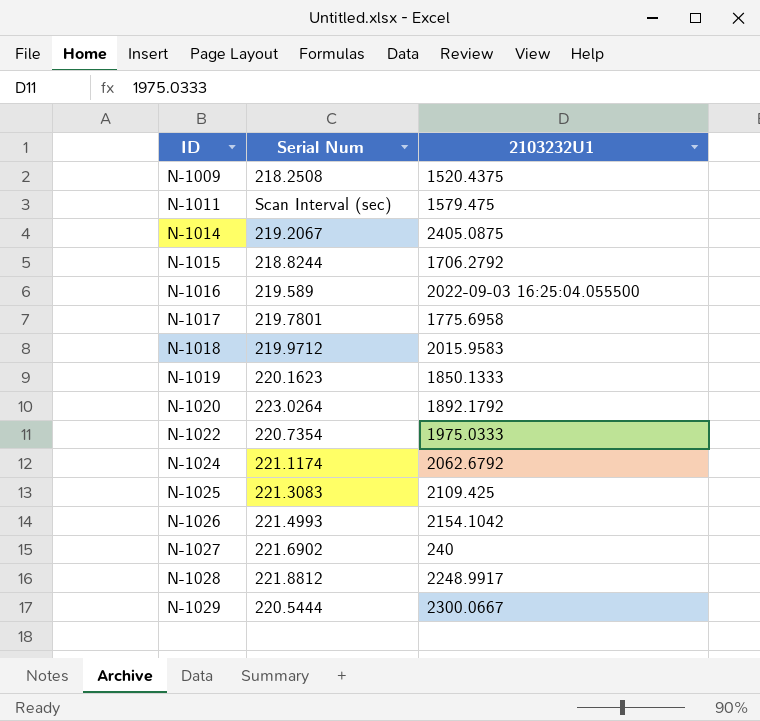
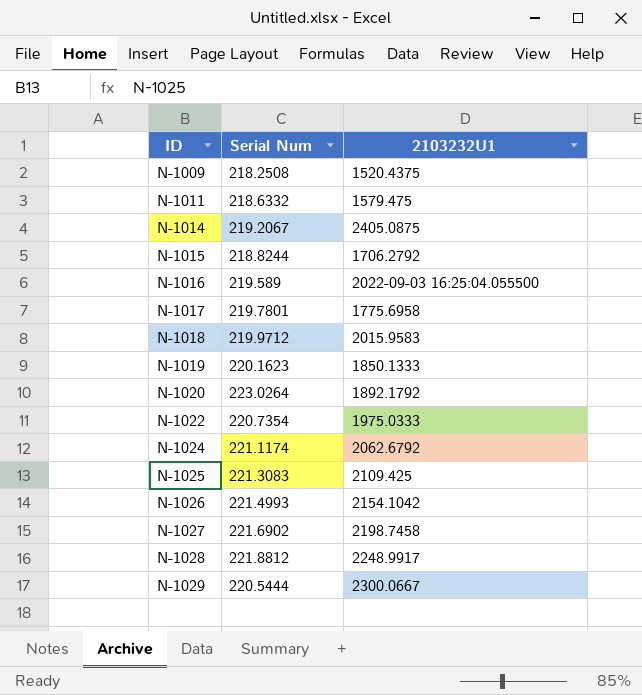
N-1011 | Serial Num: Scan Interval (sec) -> 218.6332
N-1027 | 2103232U1: 240 -> 2198.7458

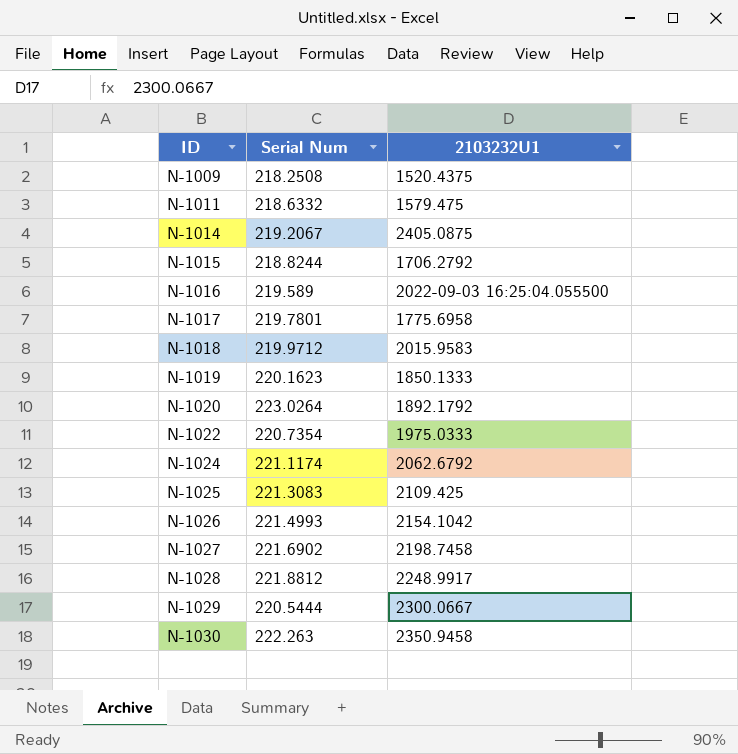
row N-1030: none -> 222.263 | 2350.9458

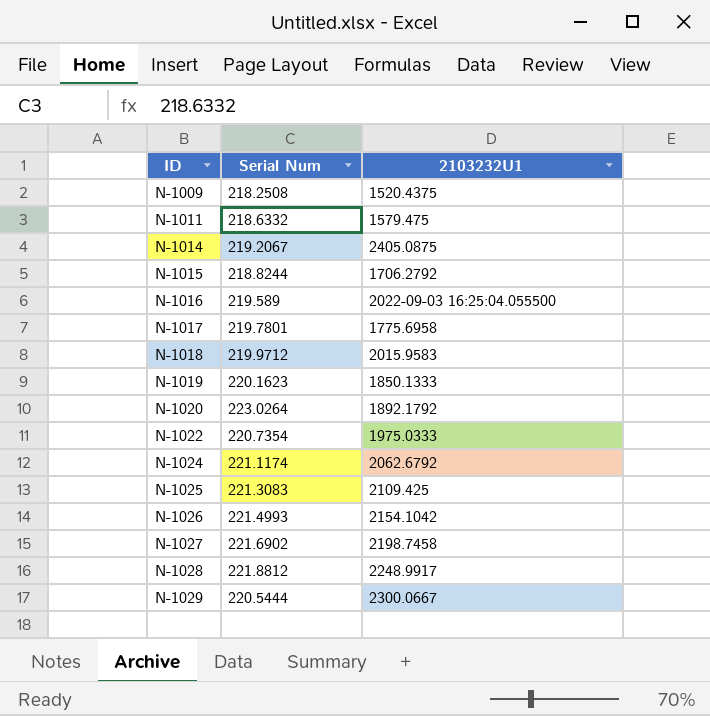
row N-1030: 222.263 | 2350.9458 -> none

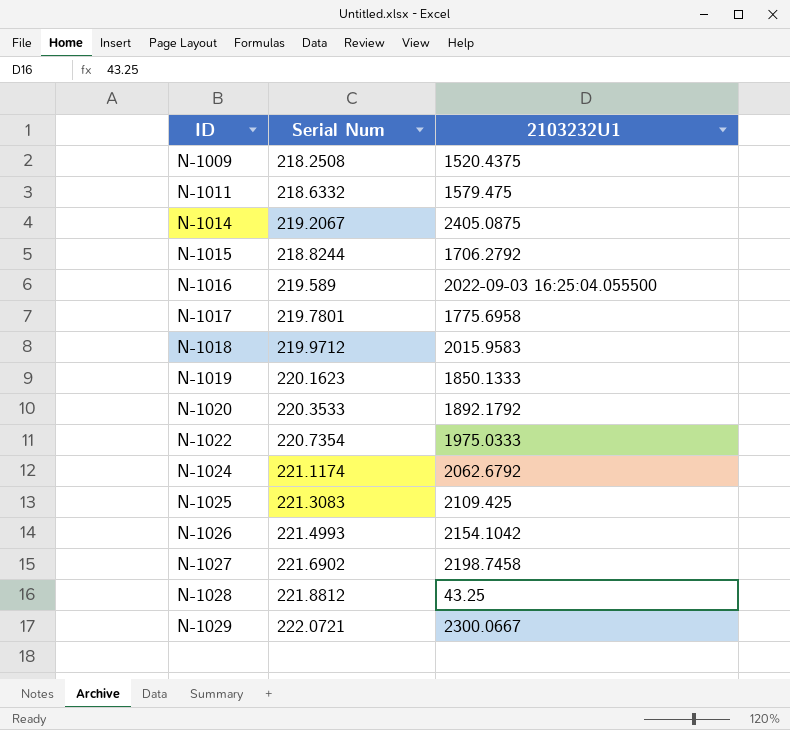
N-1020 | Serial Num: 223.0264 -> 220.3533
N-1028 | 2103232U1: 2248.9917 -> 43.25
N-1029 | Serial Num: 220.5444 -> 222.0721

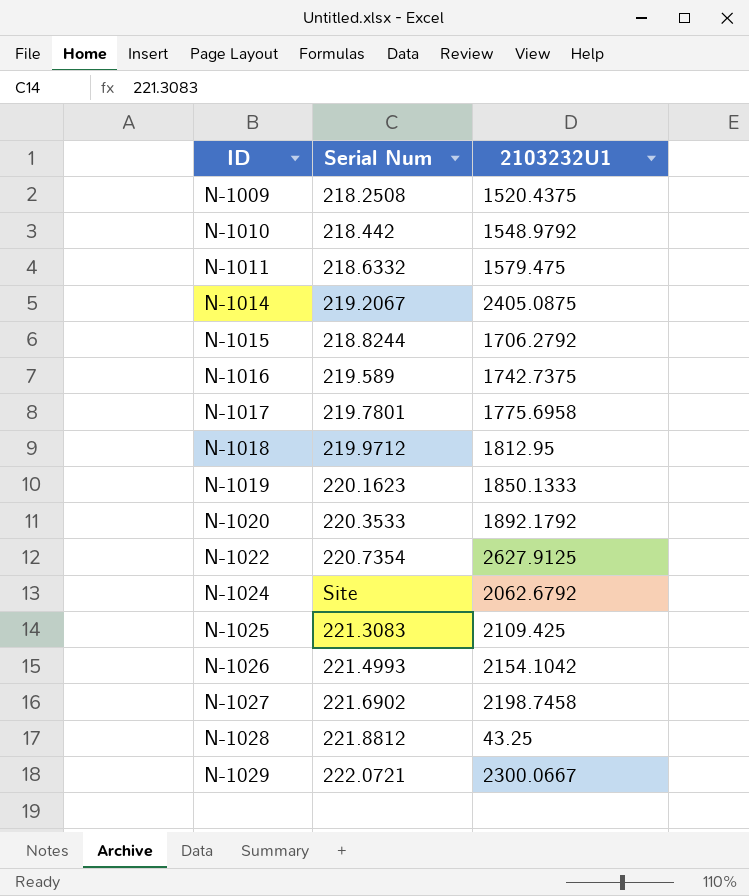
row N-1010: none -> 218.442 | 1548.9792
N-1016 | 2103232U1: 2022-09-03 16:25:04.055500 -> 1742.7375
N-1018 | 2103232U1: 2015.9583 -> 1812.95
N-1022 | 2103232U1: 1975.0333 -> 2627.9125
N-1024 | Serial Num: 221.1174 -> Site

